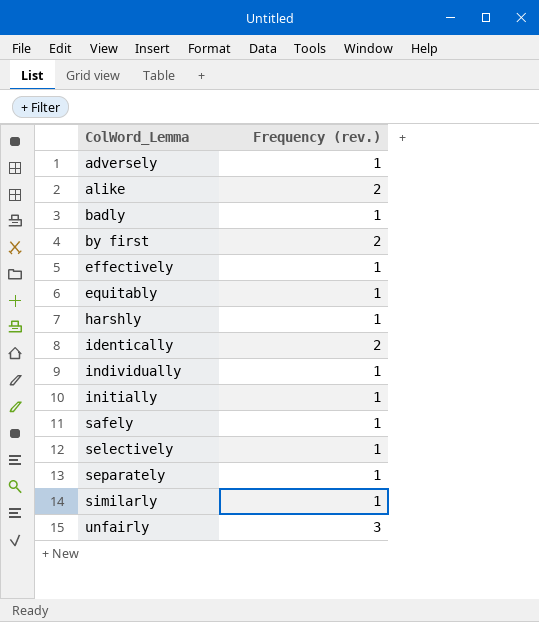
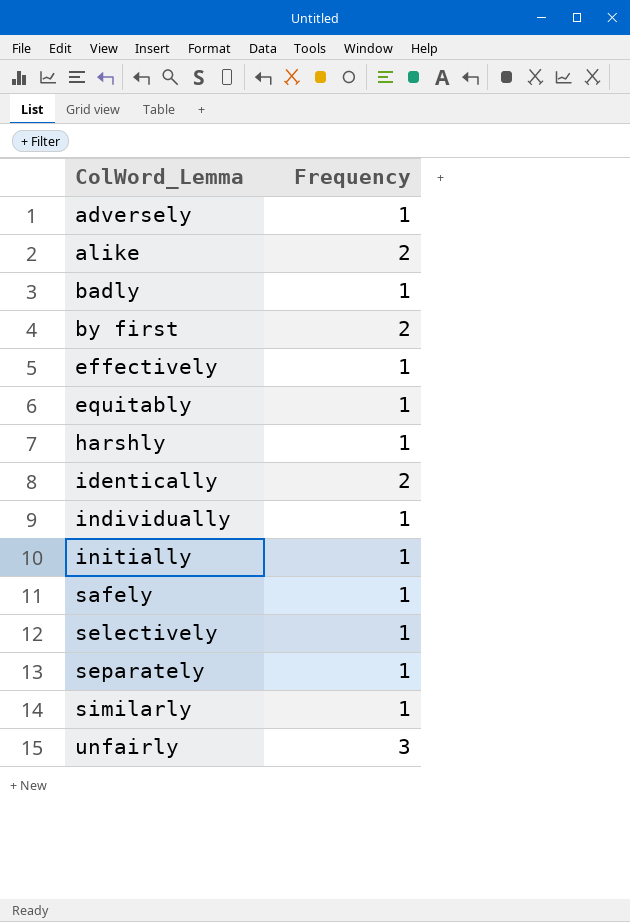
column name: Frequency (rev.) -> Frequency

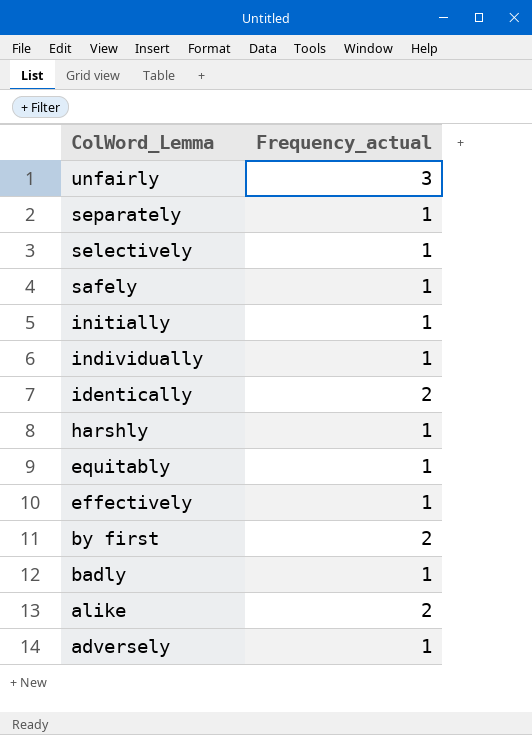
row order: ColWord_Lemma ascending -> ColWord_Lemma descending
column name: Frequency -> Frequency_actual
row similarly: 1 -> none

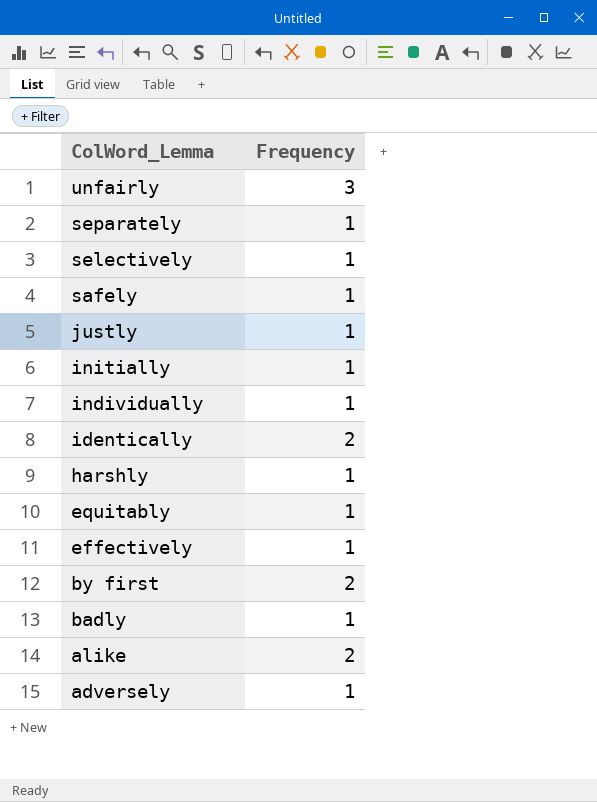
column name: Frequency_actual -> Frequency
row justly: none -> 1

